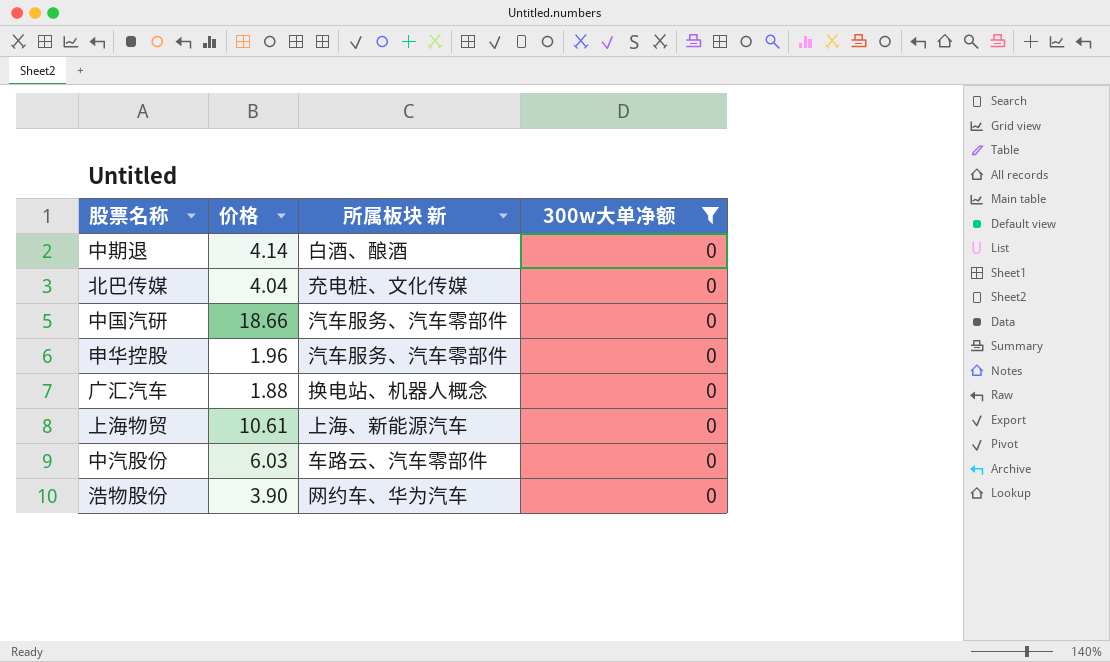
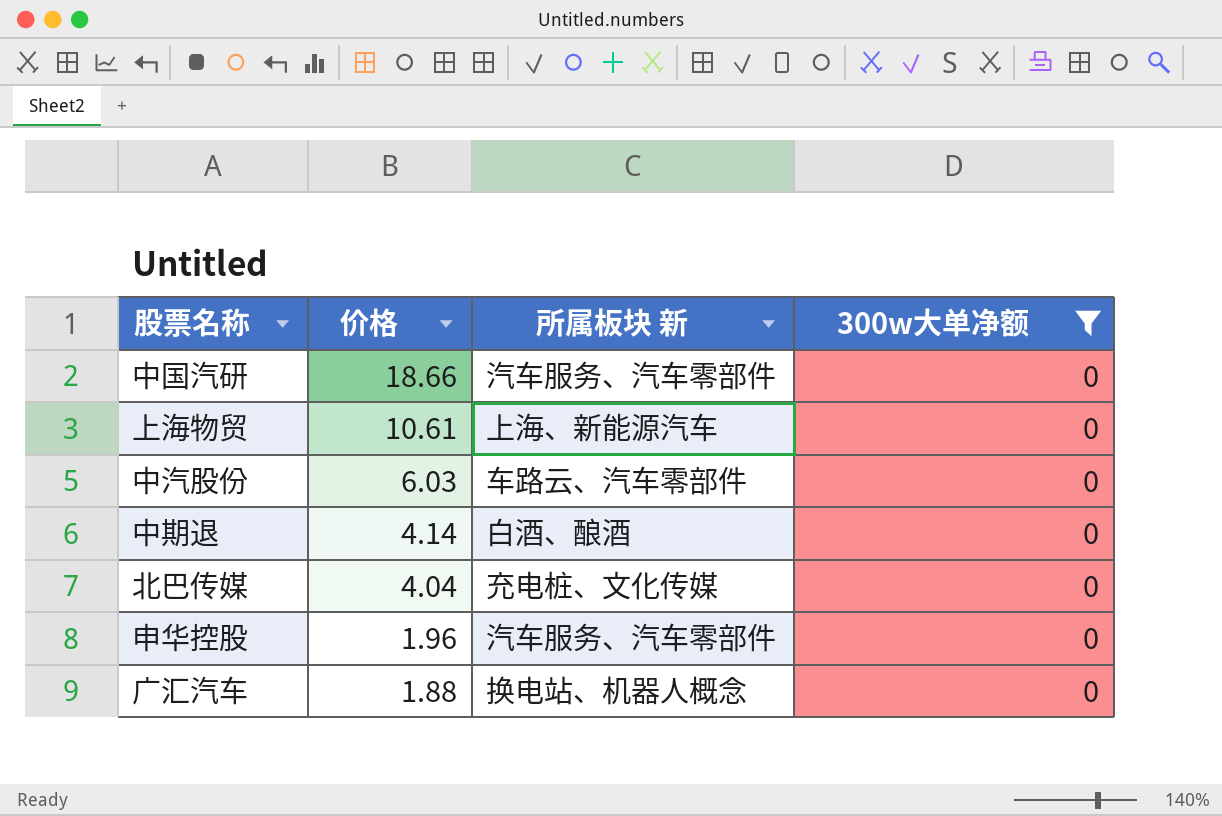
row order: none -> 价格 descending
row 浩物股份: 3.90 | 网约车、华为汽车 | 0 -> none

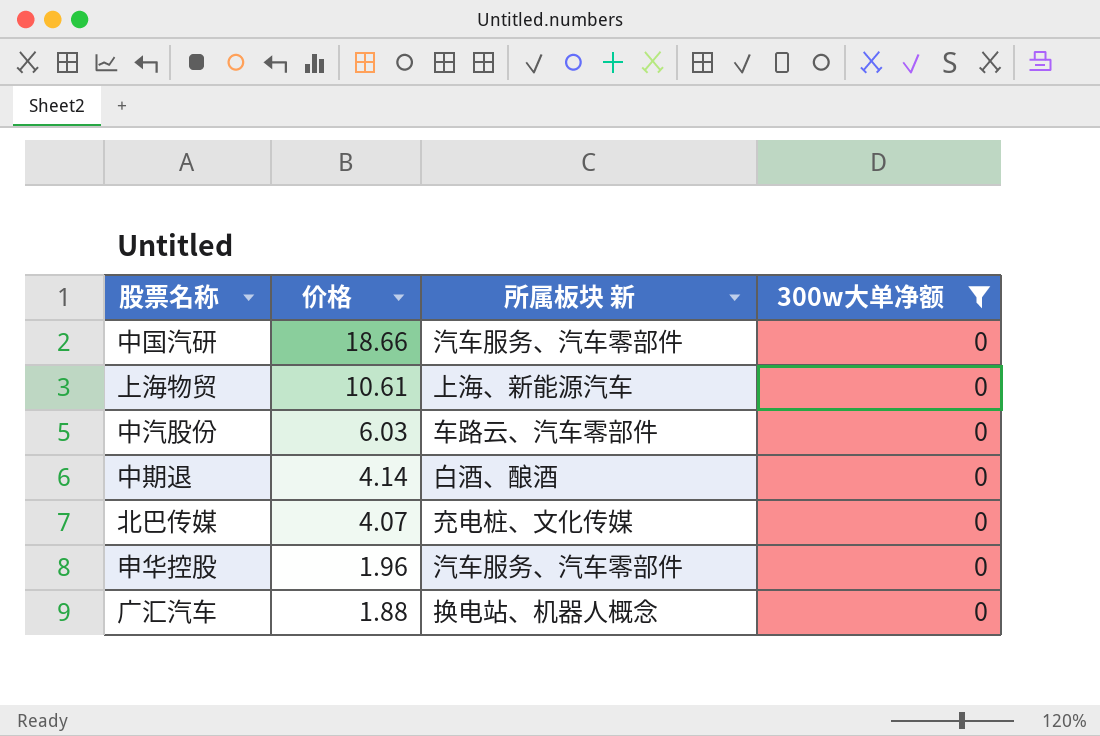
北巴传媒 | 价格: 4.04 -> 4.07

